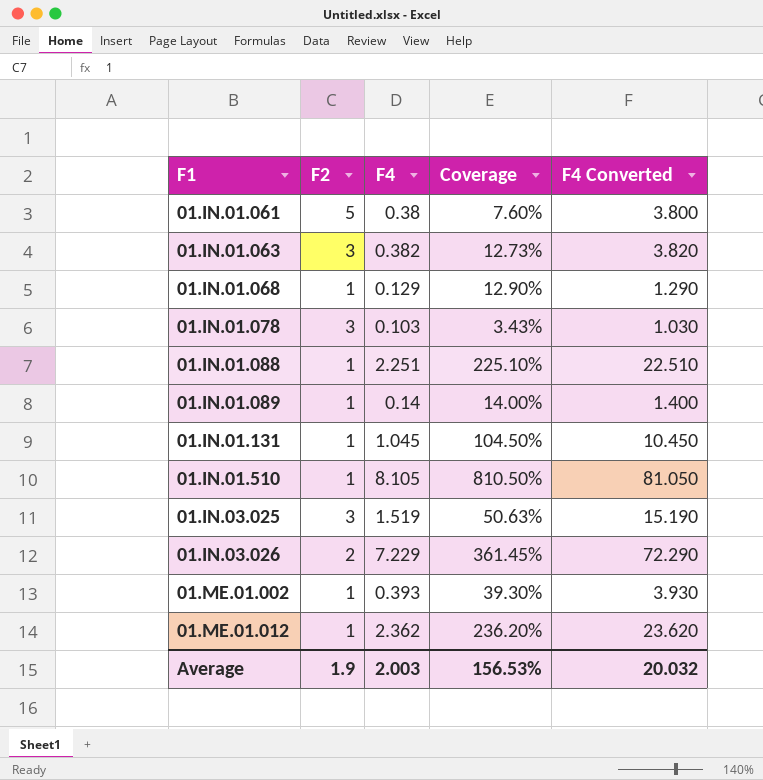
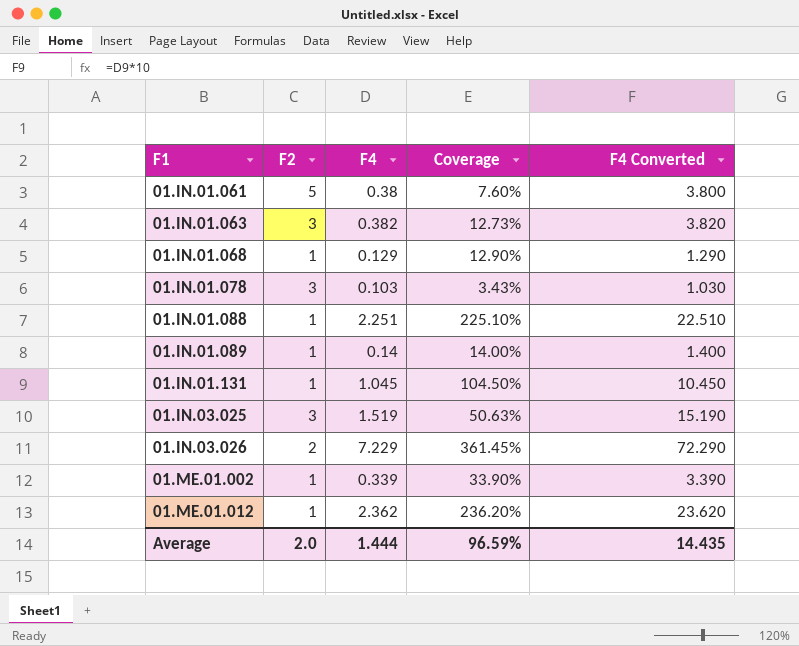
row 01.IN.01.510: 1 | 8.105 | 810.50% | 81.050 -> none
01.ME.01.002 | F4: 0.393 -> 0.339
01.ME.01.002 | Coverage: 39.30% -> 33.90%
01.ME.01.002 | F4 Converted: 3.930 -> 3.390
Average | F2: 1.9 -> 2.0
Average | F4: 2.003 -> 1.444
Average | Coverage: 156.53% -> 96.59%
Average | F4 Converted: 20.032 -> 14.435

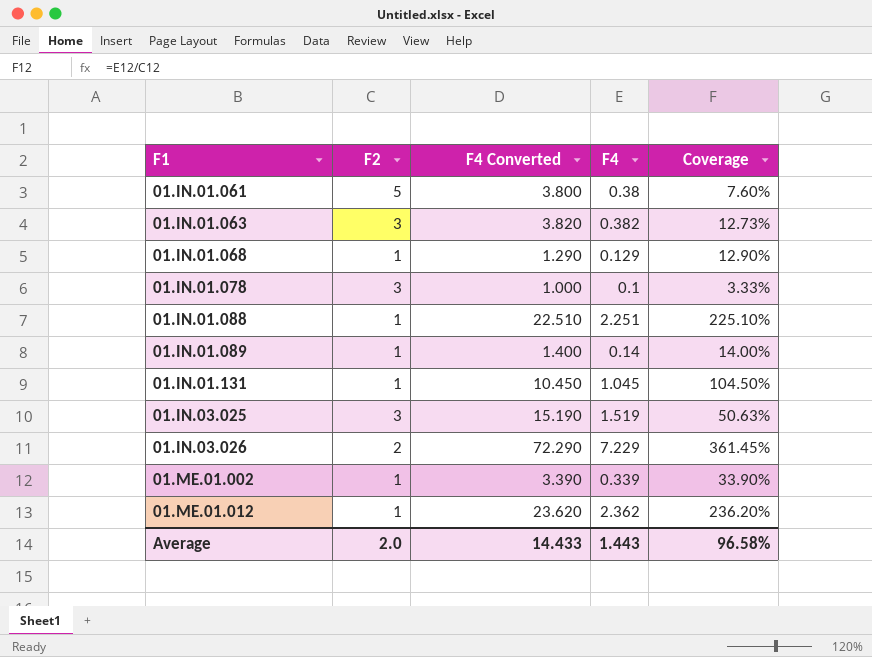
column F4 Converted | position: 5 -> 3
01.IN.01.078 | F4 Converted: 1.030 -> 1.000
01.IN.01.078 | F4: 0.103 -> 0.1
01.IN.01.078 | Coverage: 3.43% -> 3.33%
Average | F4 Converted: 14.435 -> 14.433
Average | F4: 1.444 -> 1.443
Average | Coverage: 96.59% -> 96.58%

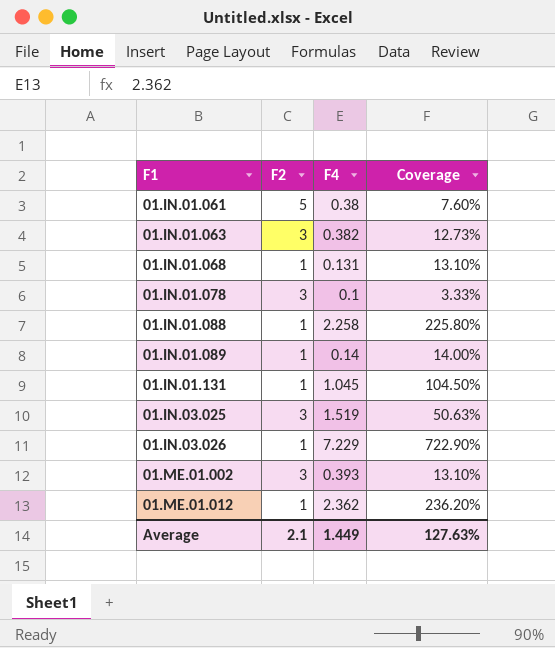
column F4 Converted | formula: [F4] * 10 -> none
01.IN.01.068 | F4: 0.129 -> 0.131
01.IN.01.068 | Coverage: 12.90% -> 13.10%
01.IN.01.088 | F4: 2.251 -> 2.258
01.IN.01.088 | Coverage: 225.10% -> 225.80%
01.IN.03.026 | F2: 2 -> 1
01.IN.03.026 | Coverage: 361.45% -> 722.90%
01.ME.01.002 | F2: 1 -> 3
01.ME.01.002 | F4: 0.339 -> 0.393
01.ME.01.002 | Coverage: 33.90% -> 13.10%
Average | F2: 2.0 -> 2.1
Average | F4: 1.443 -> 1.449
Average | Coverage: 96.58% -> 127.63%

